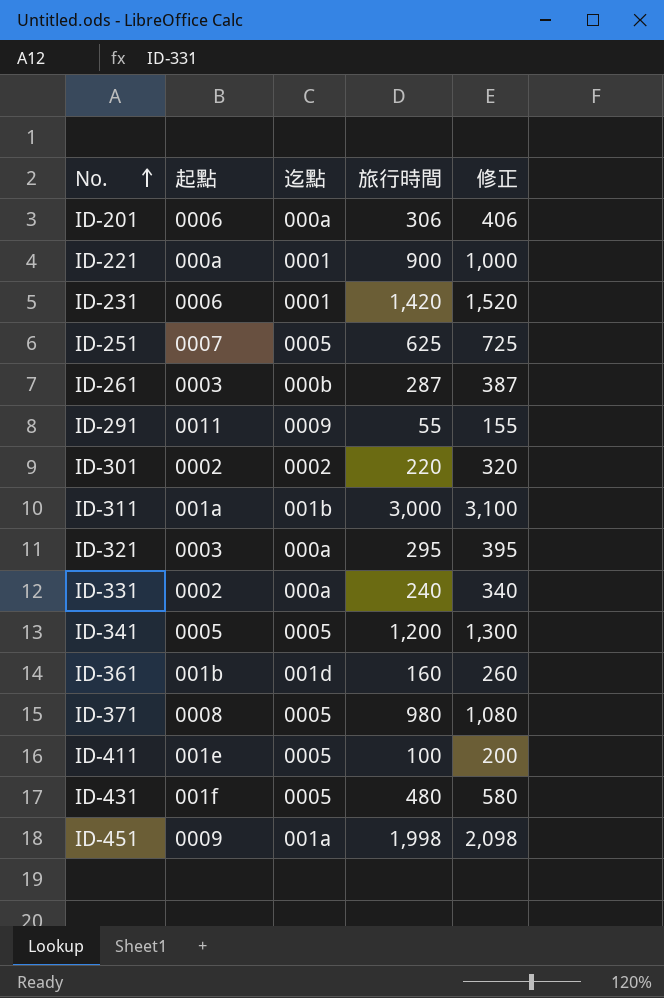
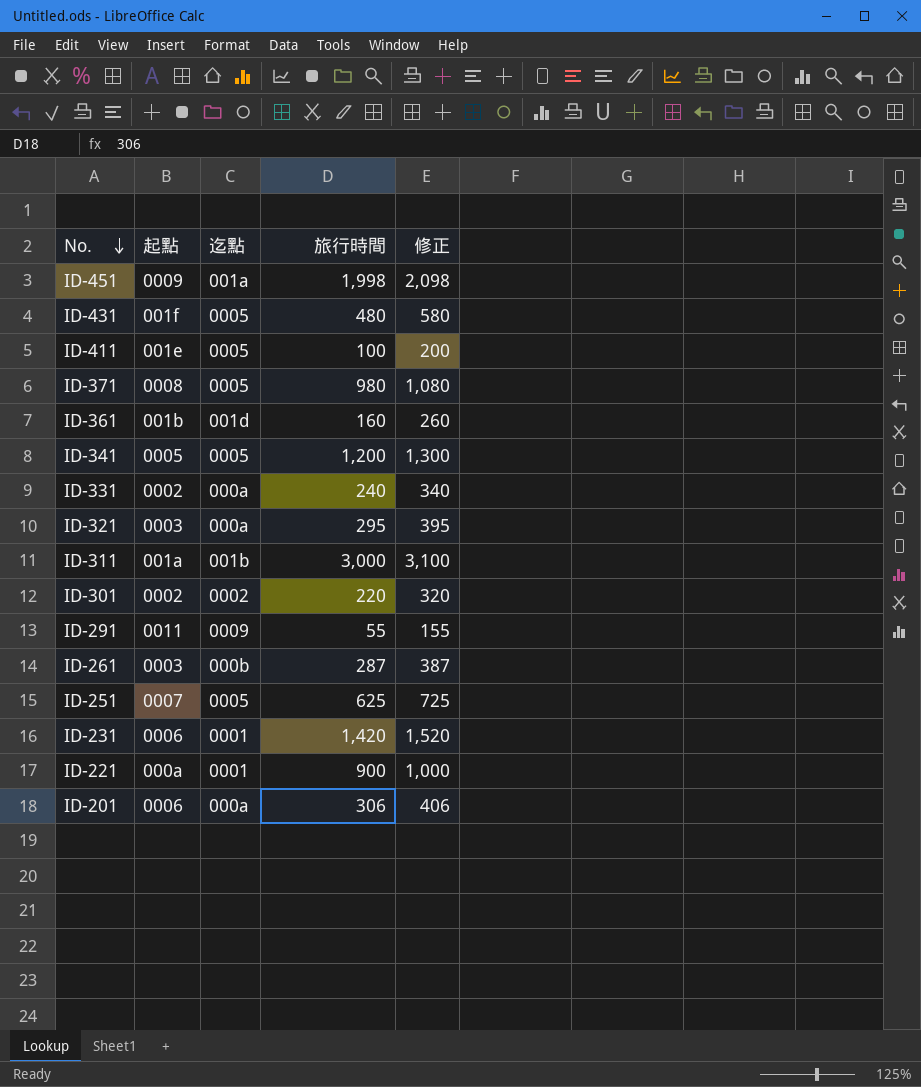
row order: No. ascending -> No. descending

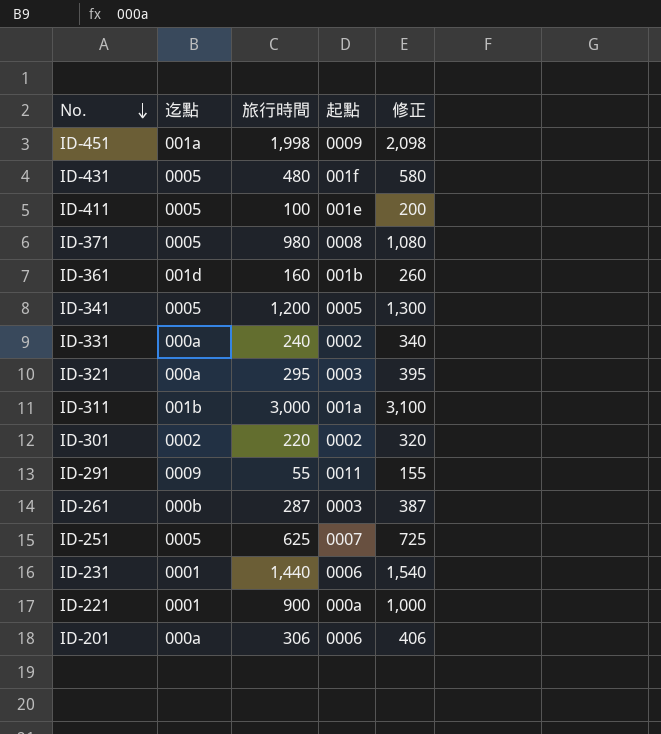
column 起點 | position: 2 -> 4
ID-231 | 旅行時間: 1,420 -> 1,440
ID-231 | 修正: 1,520 -> 1,540

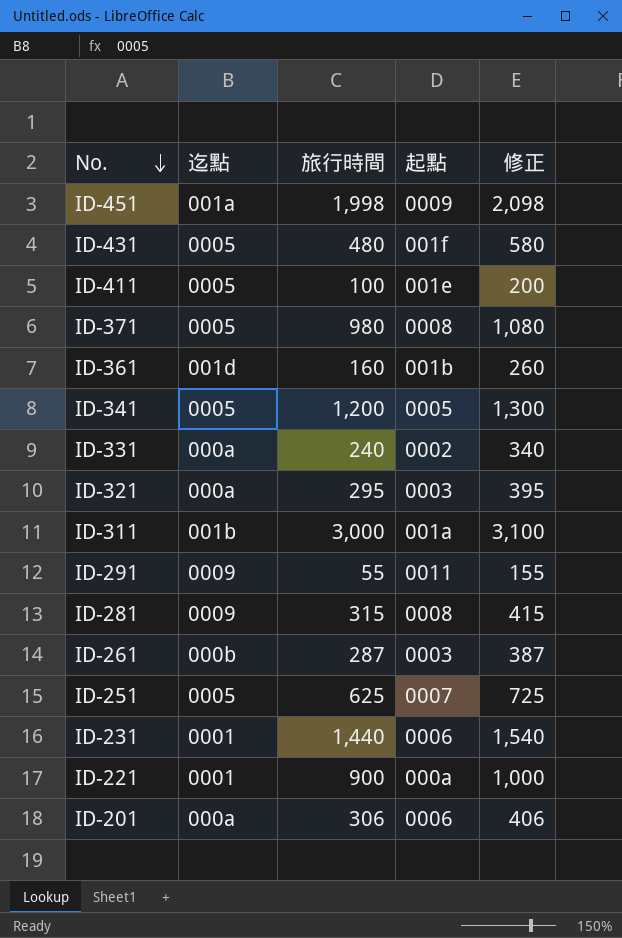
row ID-301: 0002 | 220 | 0002 | 320 -> none
row ID-281: none -> 0009 | 315 | 0008 | 415

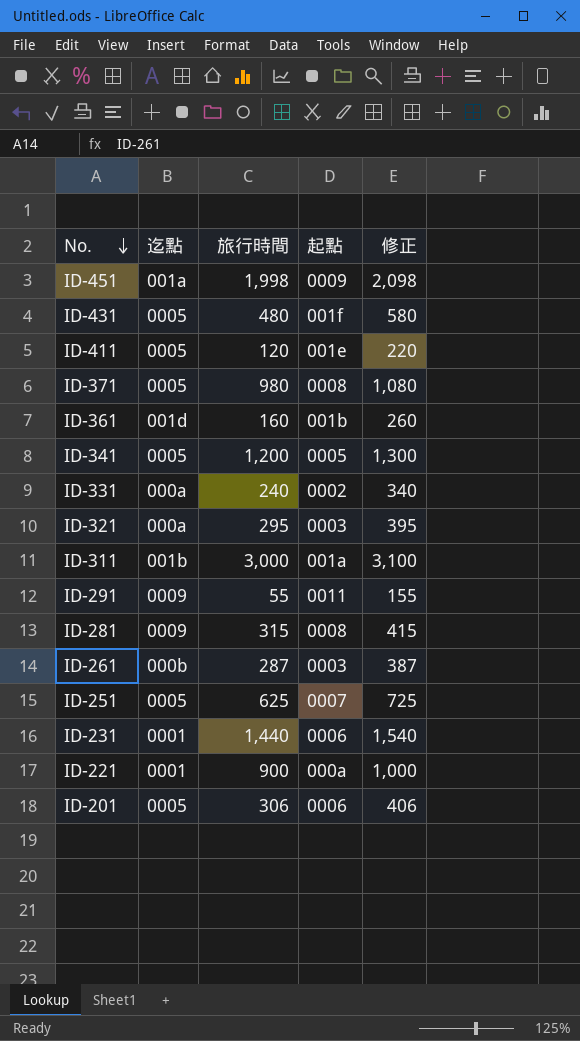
ID-411 | 旅行時間: 100 -> 120
ID-411 | 修正: 200 -> 220
ID-201 | 迄點: 000a -> 0005

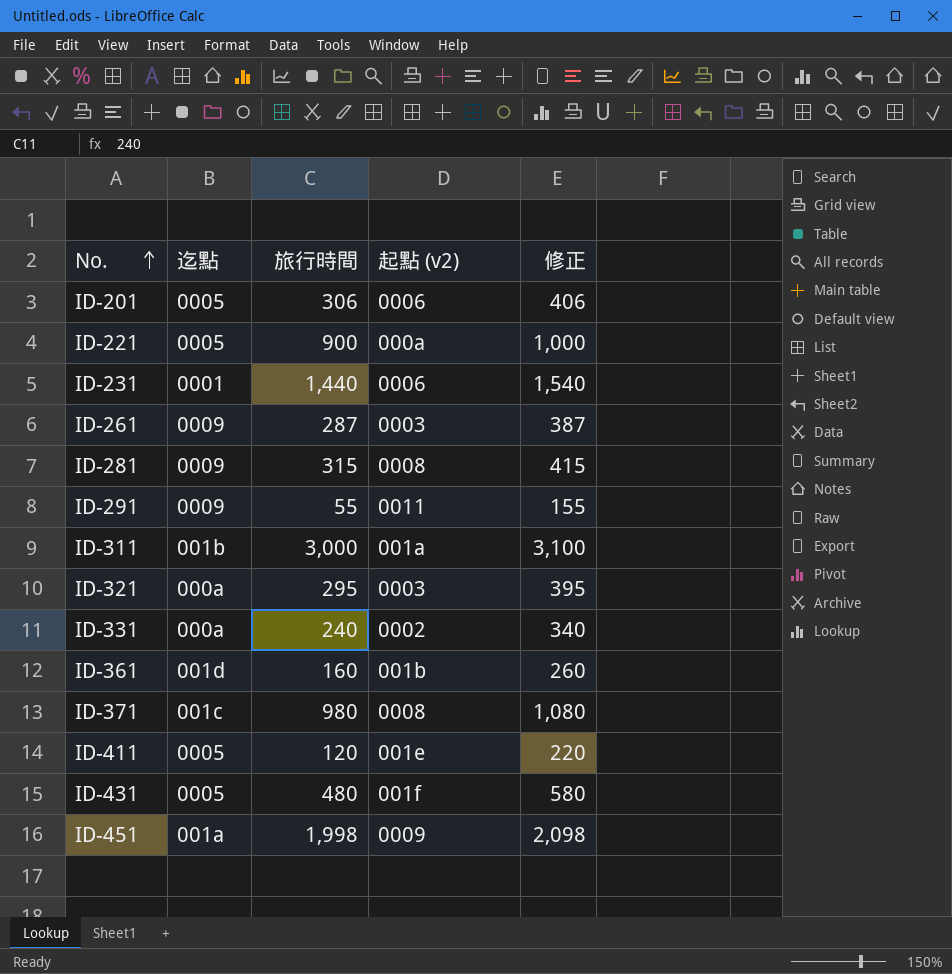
row order: No. descending -> No. ascending
column name: 起點 -> 起點 (v2)
row ID-341: 0005 | 1,200 | 0005 | 1,300 -> none
row ID-251: 0005 | 625 | 0007 | 725 -> none
ID-221 | 迄點: 0001 -> 0005
ID-261 | 迄點: 000b -> 0009
ID-371 | 迄點: 0005 -> 001c

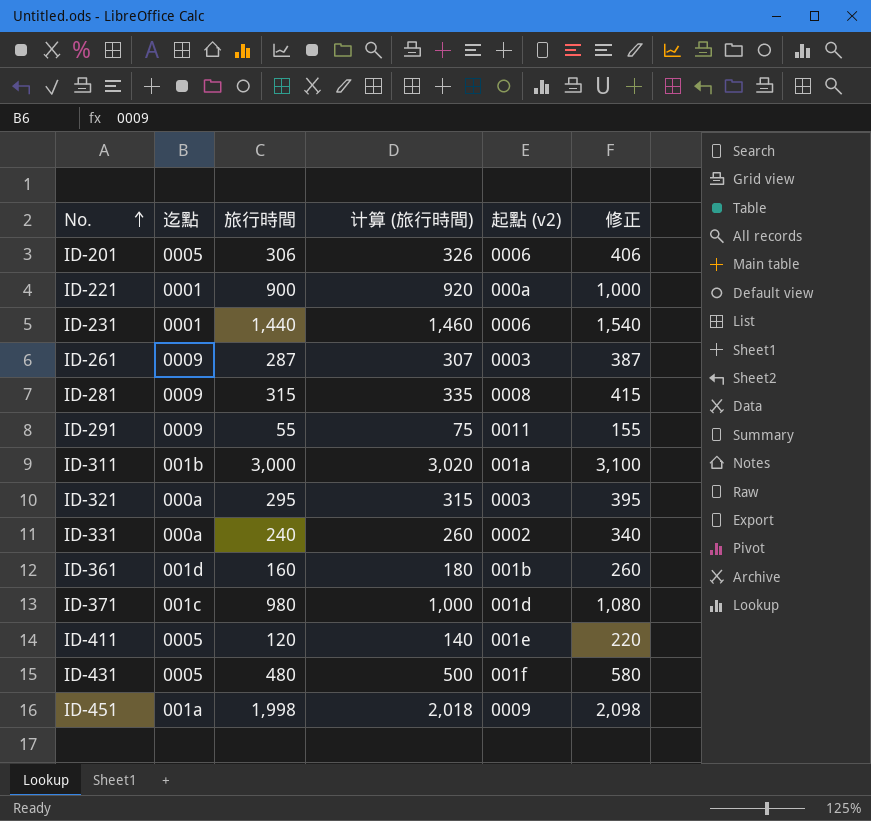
column 计算 (旅行時間) | formula: none -> [旅行時間] + 20
ID-221 | 迄點: 0005 -> 0001
ID-371 | 起點 (v2): 0008 -> 001d

